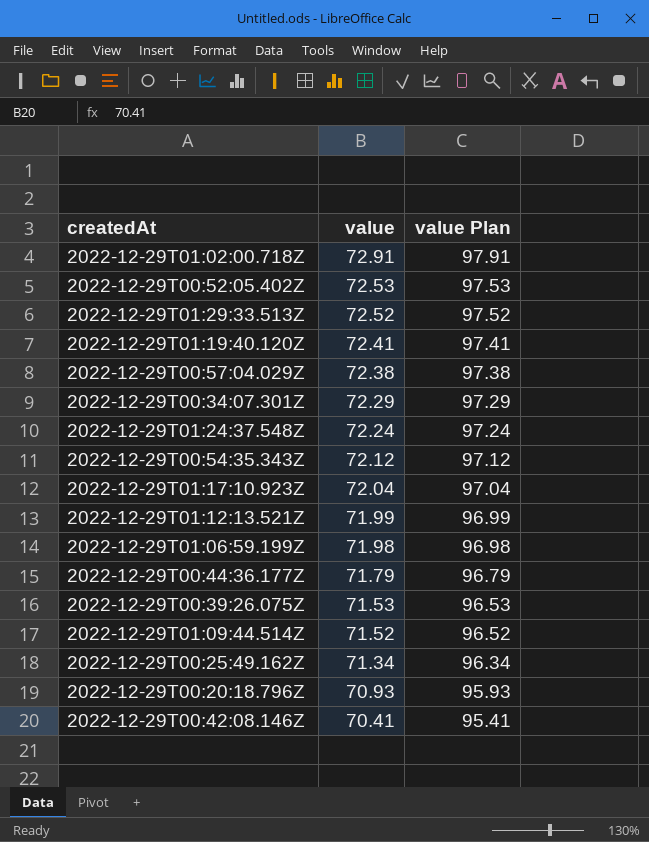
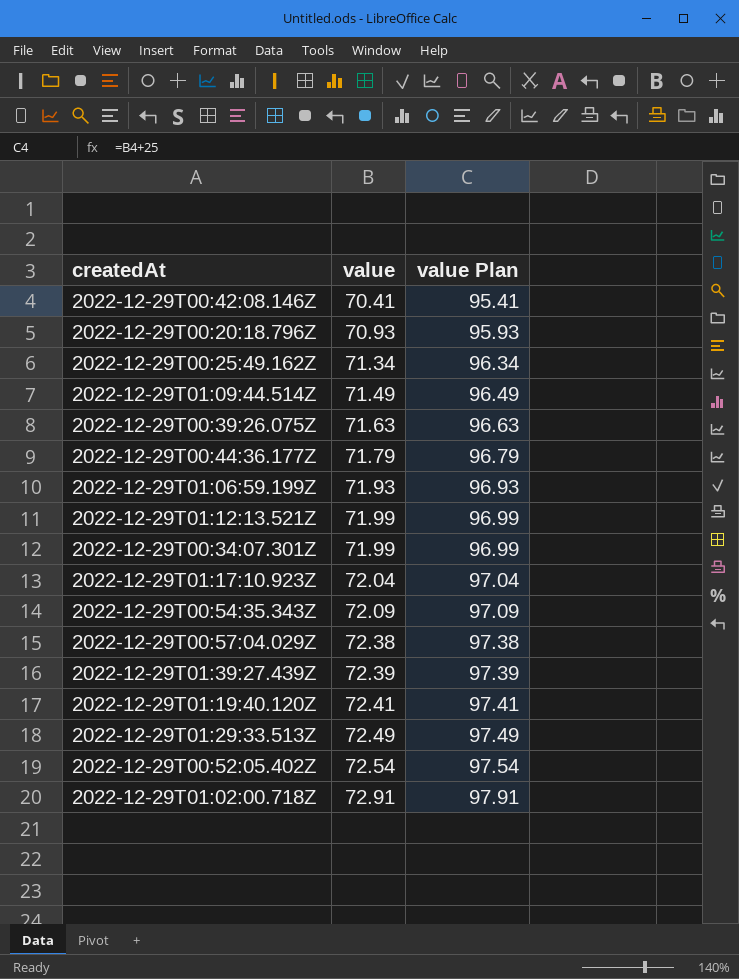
row order: value descending -> value ascending
row 2022-12-29T01:24:37.548Z: 72.24 | 97.24 -> none
2022-12-29T01:09:44.514Z | value: 71.52 -> 71.49
2022-12-29T01:09:44.514Z | value Plan: 96.52 -> 96.49
2022-12-29T00:39:26.075Z | value: 71.53 -> 71.63
2022-12-29T00:39:26.075Z | value Plan: 96.53 -> 96.63
2022-12-29T01:06:59.199Z | value: 71.98 -> 71.93
2022-12-29T01:06:59.199Z | value Plan: 96.98 -> 96.93
2022-12-29T00:34:07.301Z | value: 72.29 -> 71.99
2022-12-29T00:34:07.301Z | value Plan: 97.29 -> 96.99
2022-12-29T00:54:35.343Z | value: 72.12 -> 72.09
2022-12-29T00:54:35.343Z | value Plan: 97.12 -> 97.09
row 2022-12-29T01:39:27.439Z: none -> 72.39 | 97.39
2022-12-29T01:29:33.513Z | value: 72.52 -> 72.49
2022-12-29T01:29:33.513Z | value Plan: 97.52 -> 97.49
2022-12-29T00:52:05.402Z | value: 72.53 -> 72.54
2022-12-29T00:52:05.402Z | value Plan: 97.53 -> 97.54

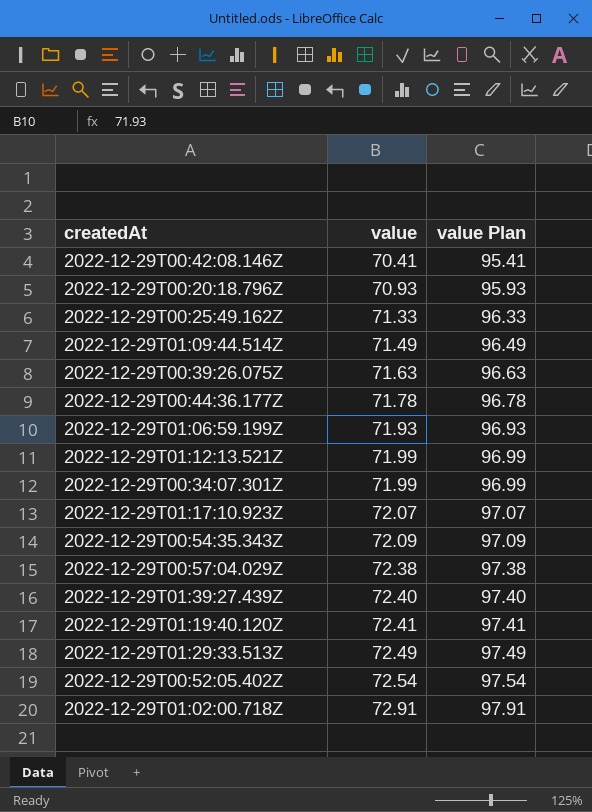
2022-12-29T00:25:49.162Z | value: 71.34 -> 71.33
2022-12-29T00:25:49.162Z | value Plan: 96.34 -> 96.33
2022-12-29T00:44:36.177Z | value: 71.79 -> 71.78
2022-12-29T00:44:36.177Z | value Plan: 96.79 -> 96.78
2022-12-29T01:17:10.923Z | value: 72.04 -> 72.07
2022-12-29T01:17:10.923Z | value Plan: 97.04 -> 97.07
2022-12-29T01:39:27.439Z | value: 72.39 -> 72.40
2022-12-29T01:39:27.439Z | value Plan: 97.39 -> 97.40

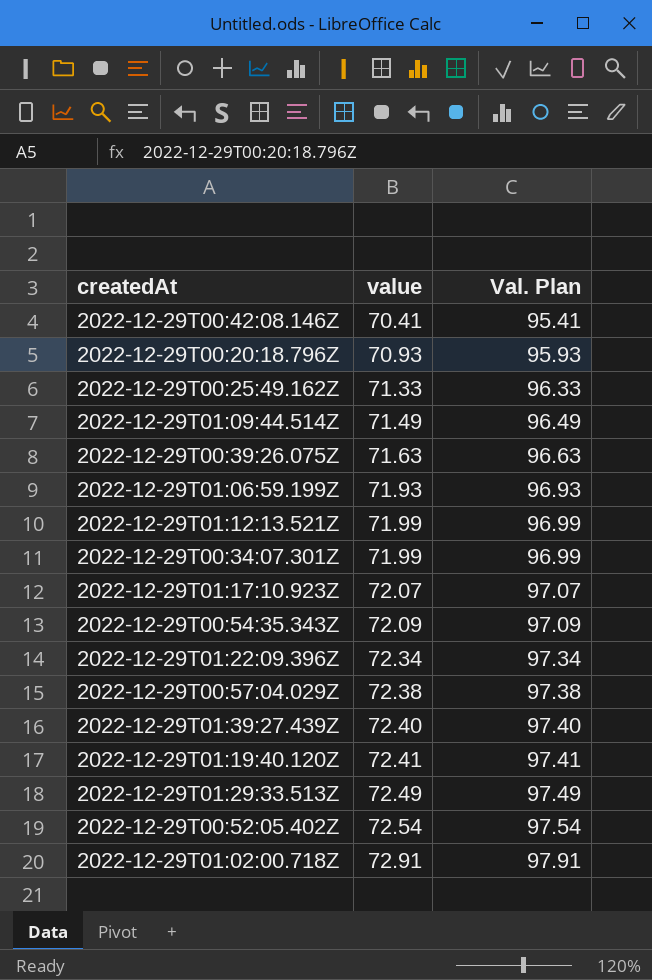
column name: value Plan -> Val. Plan
row 2022-12-29T00:44:36.177Z: 71.78 | 96.78 -> none
row 2022-12-29T01:22:09.396Z: none -> 72.34 | 97.34

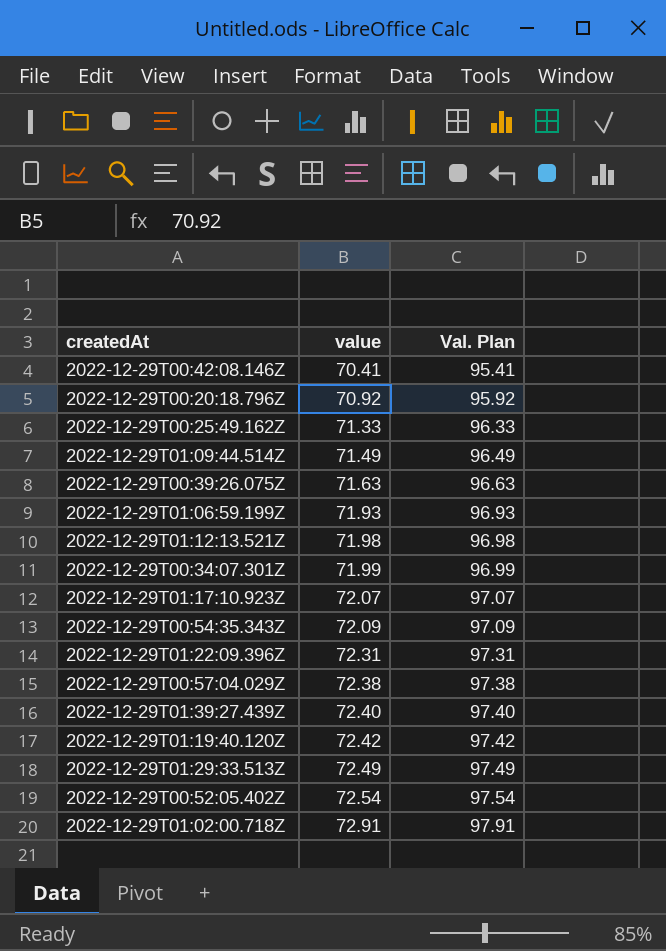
2022-12-29T00:20:18.796Z | value: 70.93 -> 70.92
2022-12-29T00:20:18.796Z | Val. Plan: 95.93 -> 95.92
2022-12-29T01:12:13.521Z | value: 71.99 -> 71.98
2022-12-29T01:12:13.521Z | Val. Plan: 96.99 -> 96.98
2022-12-29T01:22:09.396Z | value: 72.34 -> 72.31
2022-12-29T01:22:09.396Z | Val. Plan: 97.34 -> 97.31
2022-12-29T01:19:40.120Z | value: 72.41 -> 72.42
2022-12-29T01:19:40.120Z | Val. Plan: 97.41 -> 97.42

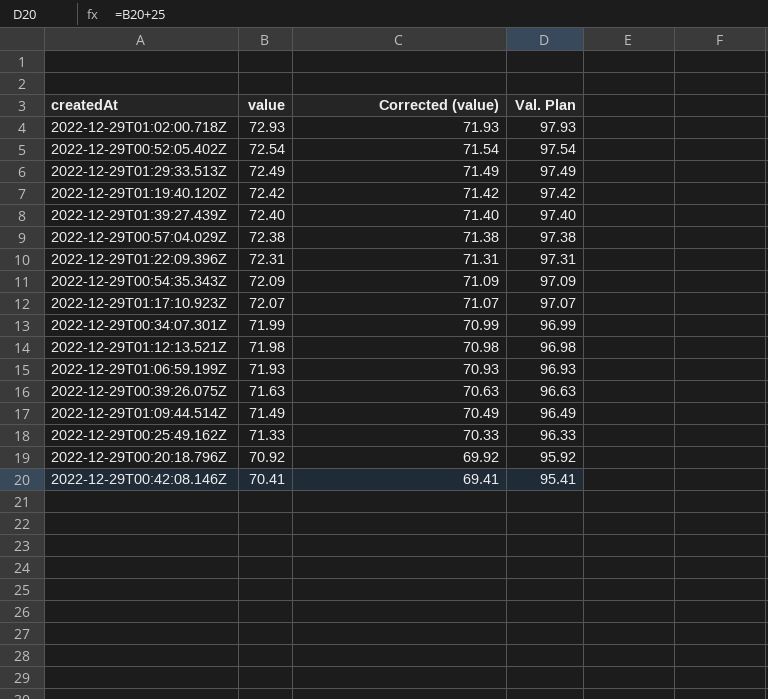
row order: value ascending -> value descending
column Corrected (value) | formula: none -> [value] - 1
2022-12-29T01:02:00.718Z | value: 72.91 -> 72.93
2022-12-29T01:02:00.718Z | Val. Plan: 97.91 -> 97.93

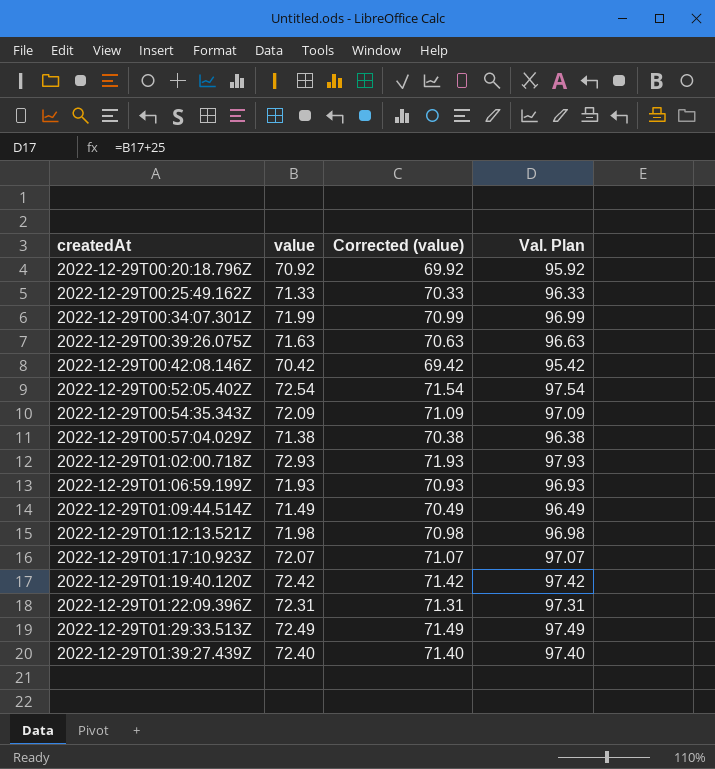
row order: value descending -> createdAt ascending
2022-12-29T00:42:08.146Z | value: 70.41 -> 70.42
2022-12-29T00:42:08.146Z | Corrected (value): 69.41 -> 69.42
2022-12-29T00:42:08.146Z | Val. Plan: 95.41 -> 95.42
2022-12-29T00:57:04.029Z | value: 72.38 -> 71.38
2022-12-29T00:57:04.029Z | Corrected (value): 71.38 -> 70.38
2022-12-29T00:57:04.029Z | Val. Plan: 97.38 -> 96.38

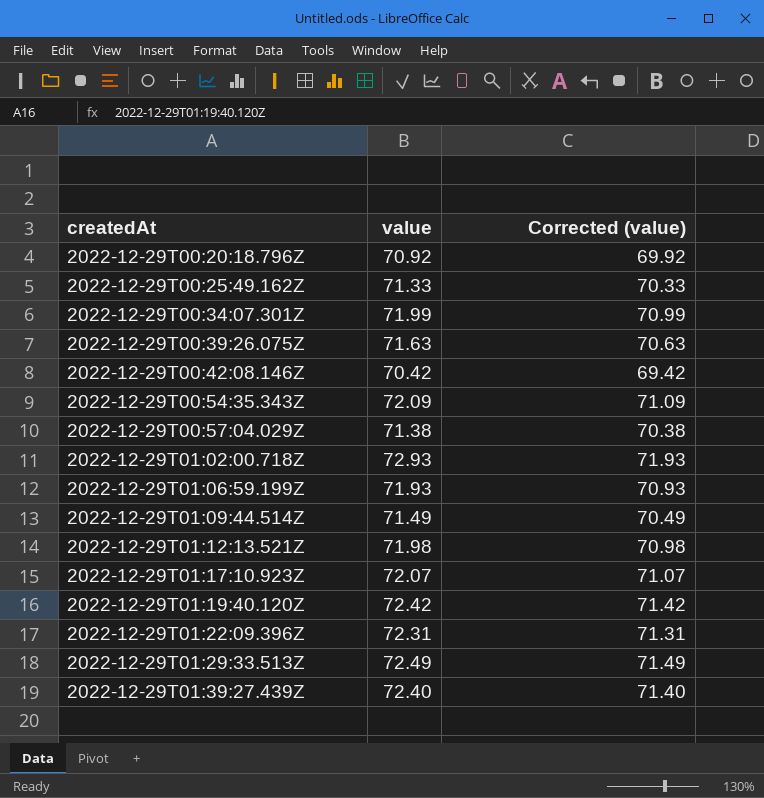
column Val. Plan | formula: [value] + 25 -> none
row 2022-12-29T00:52:05.402Z: 72.54 | 71.54 | 97.54 -> none

